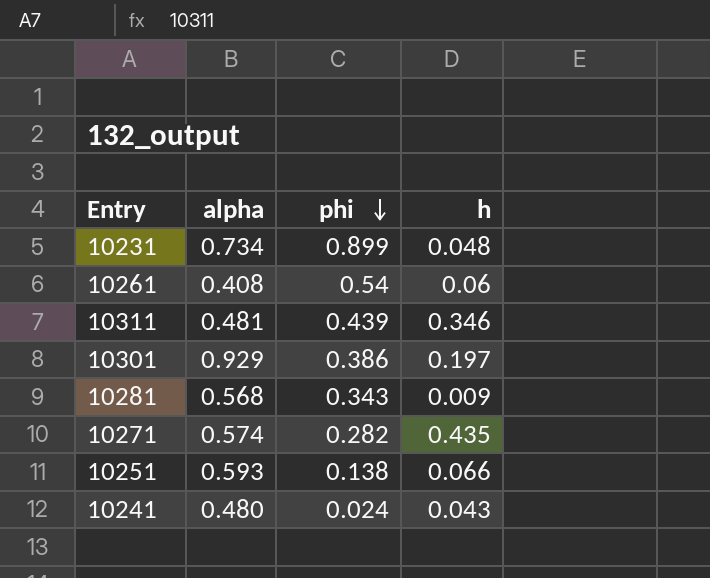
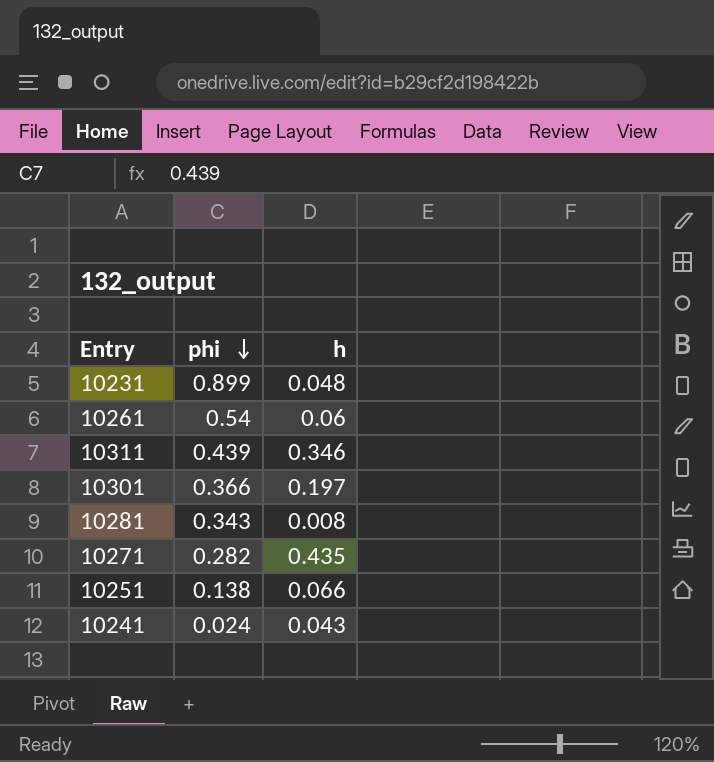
column alpha | position: 2 -> none
10301 | phi: 0.386 -> 0.366
10281 | h: 0.009 -> 0.008

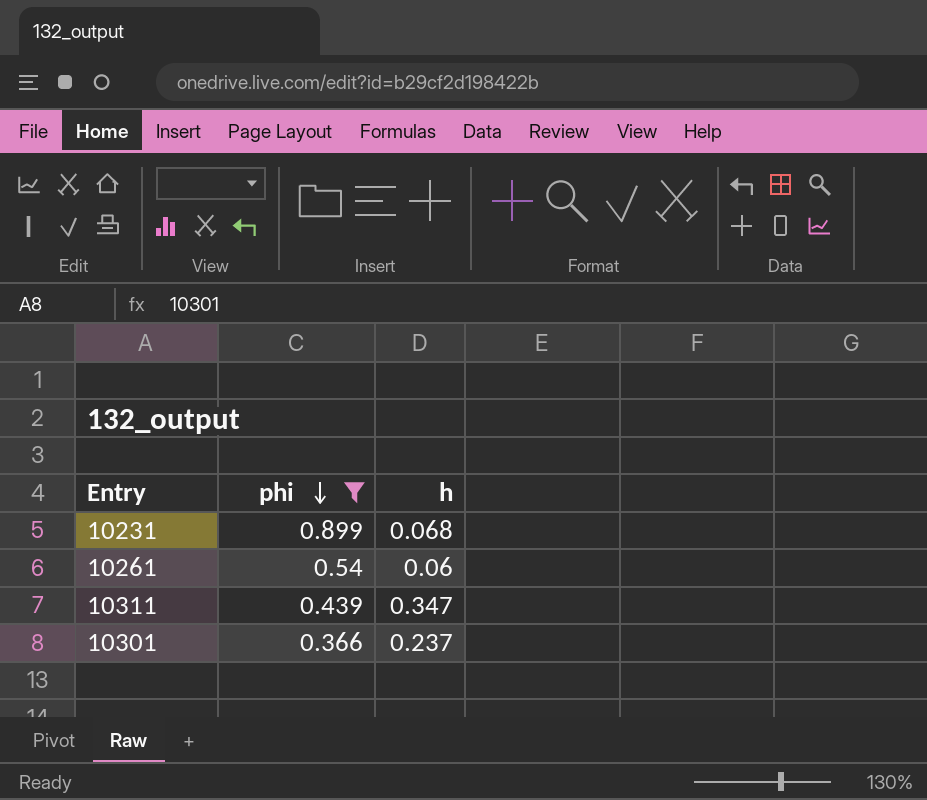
filter: none -> phi >= 0.366
10231 | h: 0.048 -> 0.068
10311 | h: 0.346 -> 0.347
10301 | h: 0.197 -> 0.237

